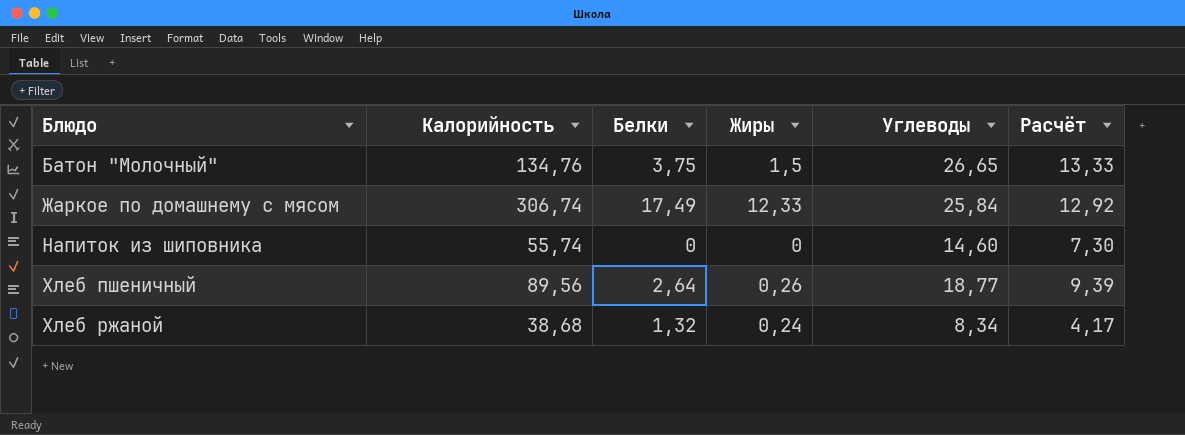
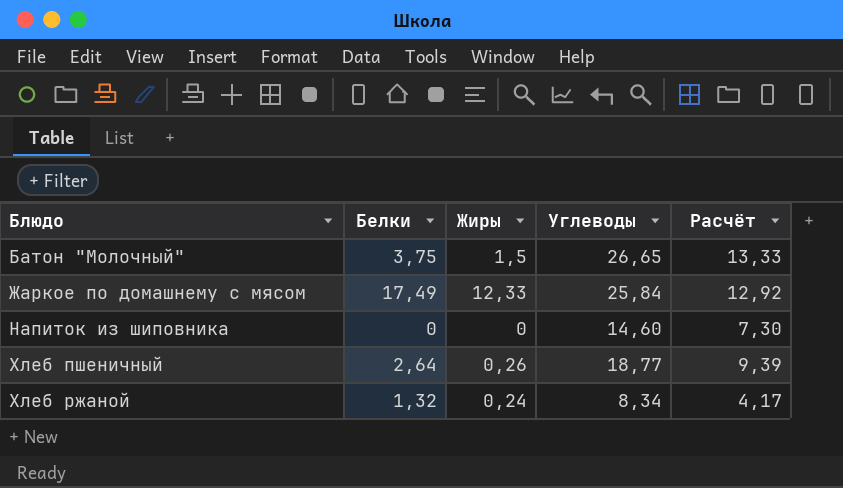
column Калорийность | position: 2 -> none

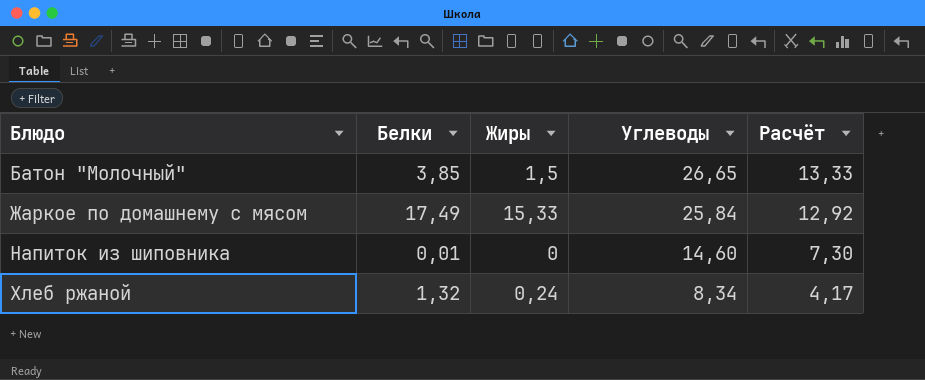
row Хлеб пшеничный: 2,64 | 0,26 | 18,77 | 9,39 -> none
Батон "Молочный" | Белки: 3,75 -> 3,85
Жаркое по домашнему с мясом | Жиры: 12,33 -> 15,33
Напиток из шиповника | Белки: 0 -> 0,01

